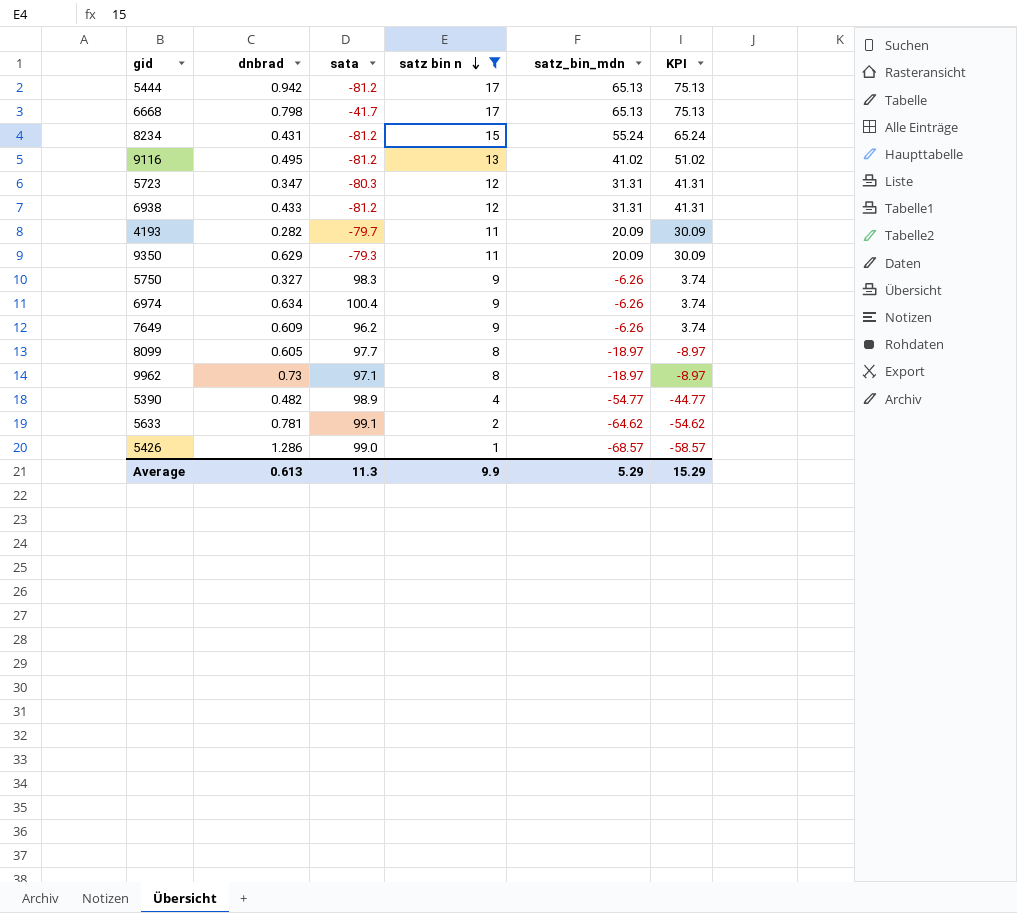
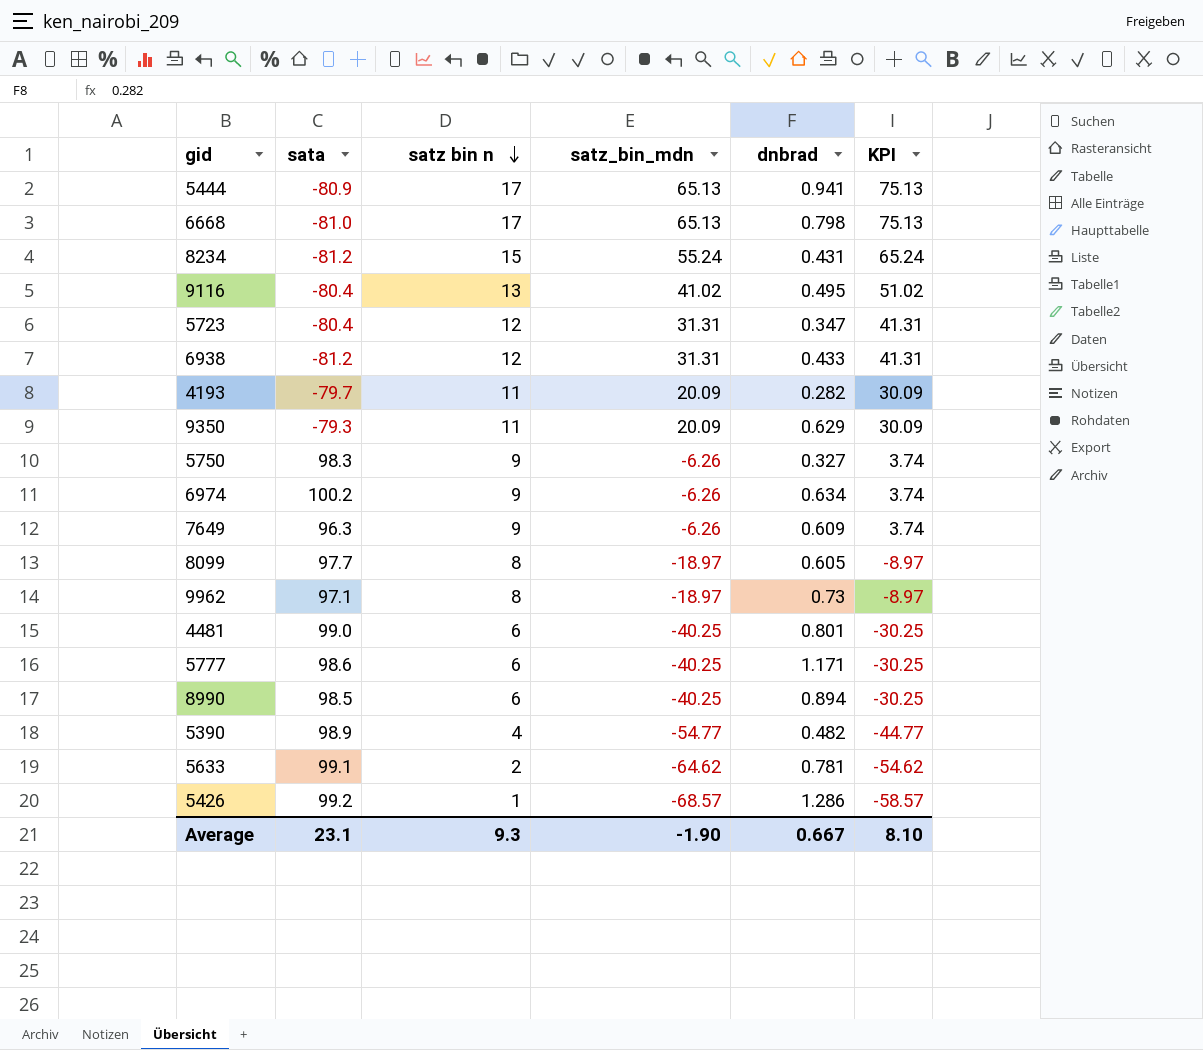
filter: satz bin n != 6 -> none
column dnbrad | position: 2 -> 5
5444 | sata: -81.2 -> -80.9
5444 | dnbrad: 0.942 -> 0.941
6668 | sata: -41.7 -> -81.0
9116 | sata: -81.2 -> -80.4
5723 | sata: -80.3 -> -80.4
6974 | sata: 100.4 -> 100.2
7649 | sata: 96.2 -> 96.3
5426 | sata: 99.0 -> 99.2
Average | sata: 11.3 -> 23.1
Average | satz bin n: 9.9 -> 9.3
Average | satz_bin_mdn: 5.29 -> -1.90
Average | dnbrad: 0.613 -> 0.667
Average | KPI: 15.29 -> 8.10

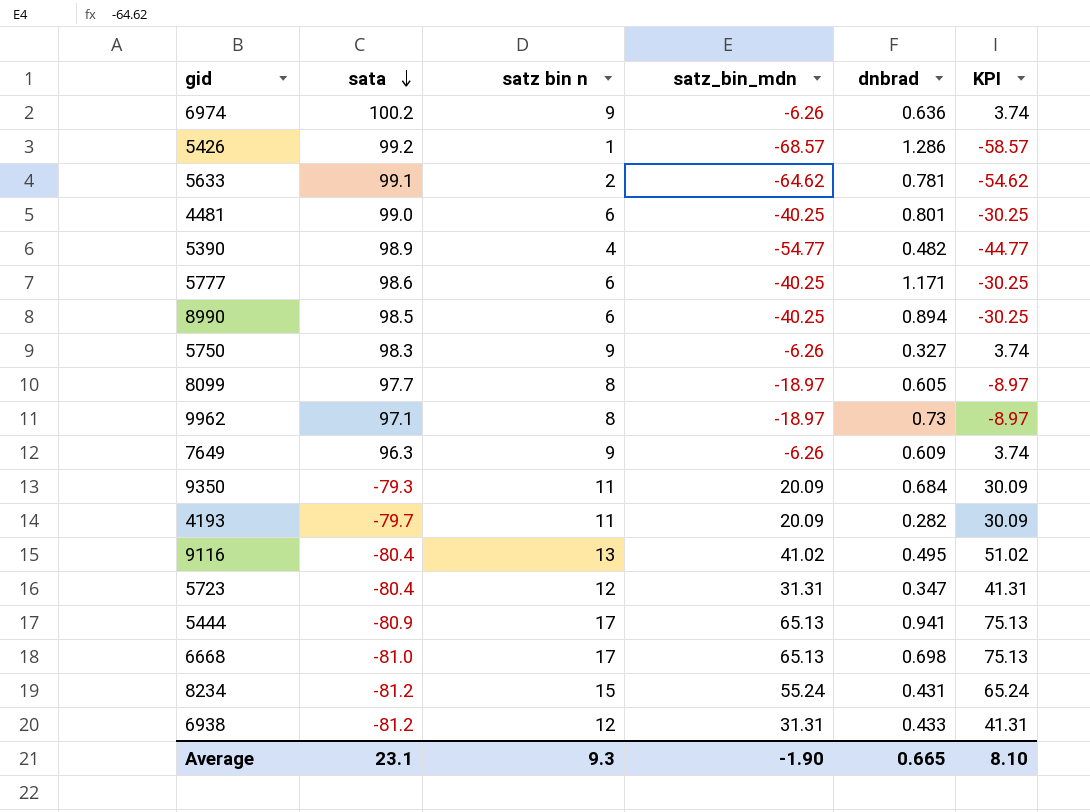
row order: satz bin n descending -> sata descending
6974 | dnbrad: 0.634 -> 0.636
9350 | dnbrad: 0.629 -> 0.684
6668 | dnbrad: 0.798 -> 0.698
Average | dnbrad: 0.667 -> 0.665

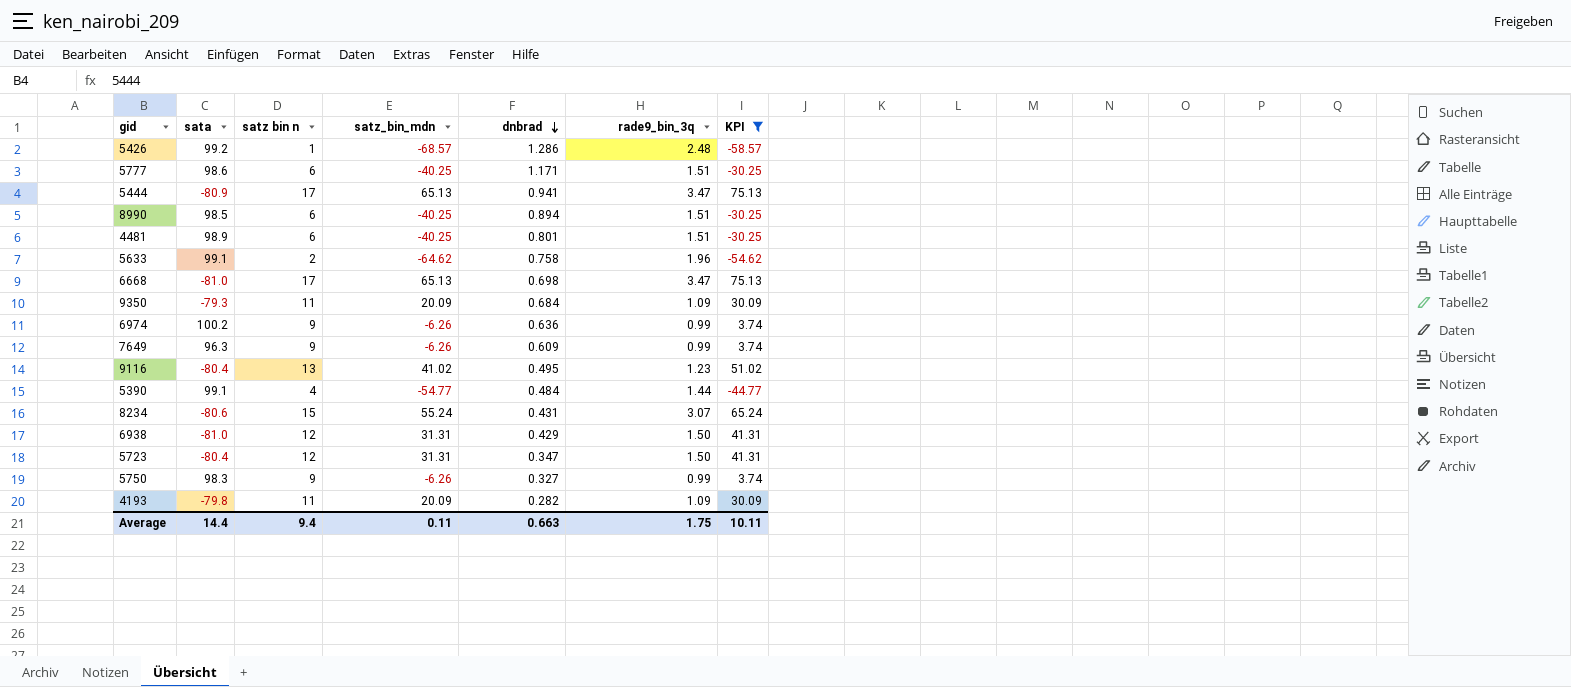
filter: none -> KPI != -8.97
row order: sata descending -> dnbrad descending
column rade9_bin_3q | position: none -> 6
4481 | sata: 99.0 -> 98.9
5633 | dnbrad: 0.781 -> 0.758
5390 | sata: 98.9 -> 99.1
5390 | dnbrad: 0.482 -> 0.484
8234 | sata: -81.2 -> -80.6
6938 | sata: -81.2 -> -81.0
6938 | dnbrad: 0.433 -> 0.429
4193 | sata: -79.7 -> -79.8
Average | sata: 23.1 -> 14.4
Average | satz bin n: 9.3 -> 9.4
Average | satz_bin_mdn: -1.90 -> 0.11
Average | dnbrad: 0.665 -> 0.663
Average | KPI: 8.10 -> 10.11

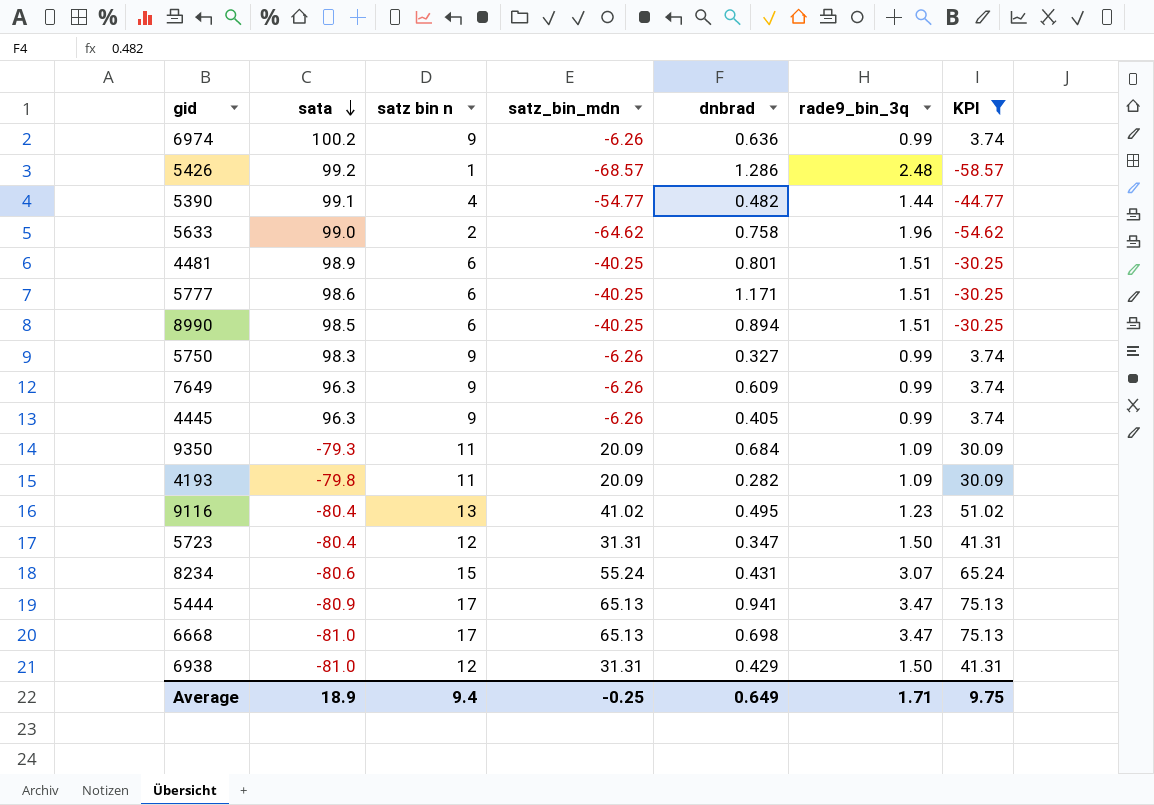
row order: dnbrad descending -> sata descending
5390 | dnbrad: 0.484 -> 0.482
5633 | sata: 99.1 -> 99.0
row 4445: none -> 96.3 | 9 | -6.26 | 0.405 | 0.99 | 3.74
Average | sata: 14.4 -> 18.9
Average | satz_bin_mdn: 0.11 -> -0.25
Average | dnbrad: 0.663 -> 0.649
Average | rade9_bin_3q: 1.75 -> 1.71
Average | KPI: 10.11 -> 9.75

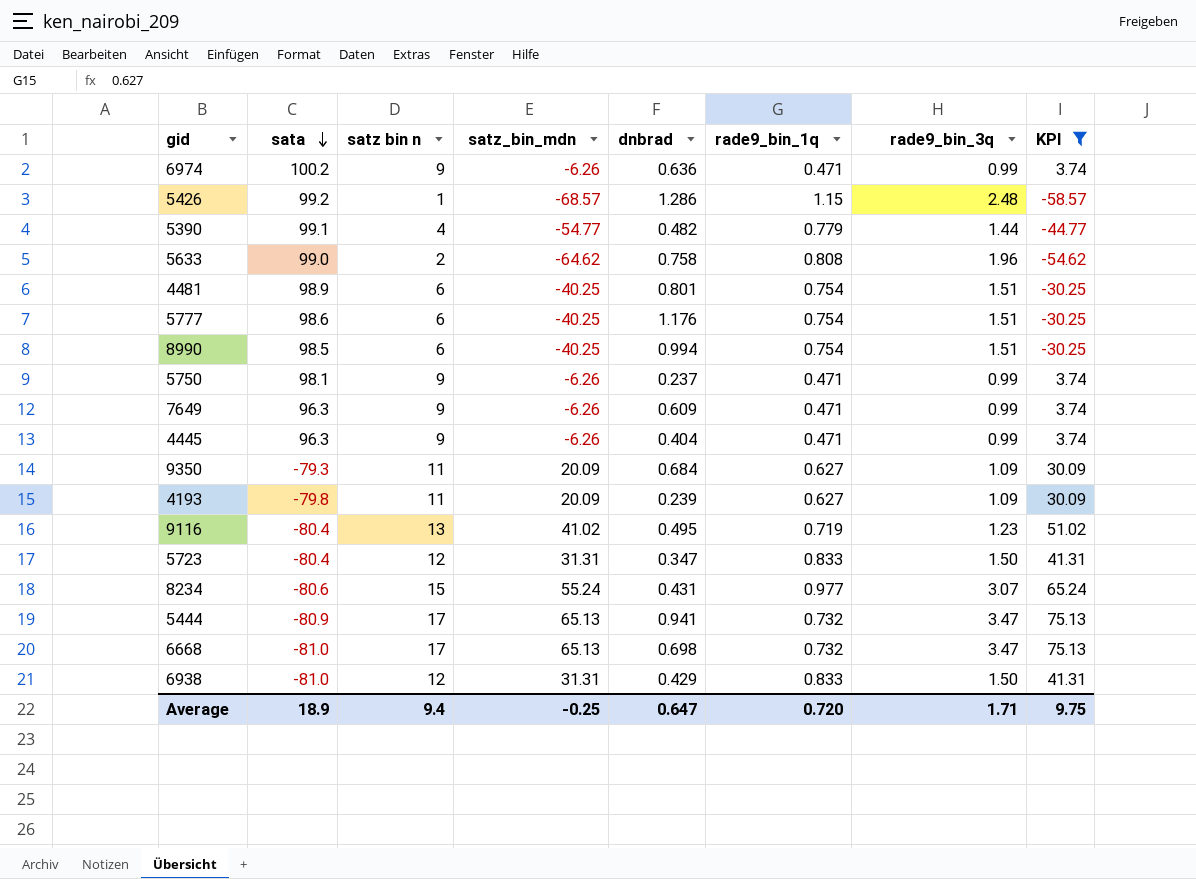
column rade9_bin_1q | position: none -> 6
5777 | dnbrad: 1.171 -> 1.176
8990 | dnbrad: 0.894 -> 0.994
5750 | sata: 98.3 -> 98.1
5750 | dnbrad: 0.327 -> 0.237
4445 | dnbrad: 0.405 -> 0.404
4193 | dnbrad: 0.282 -> 0.239
Average | dnbrad: 0.649 -> 0.647

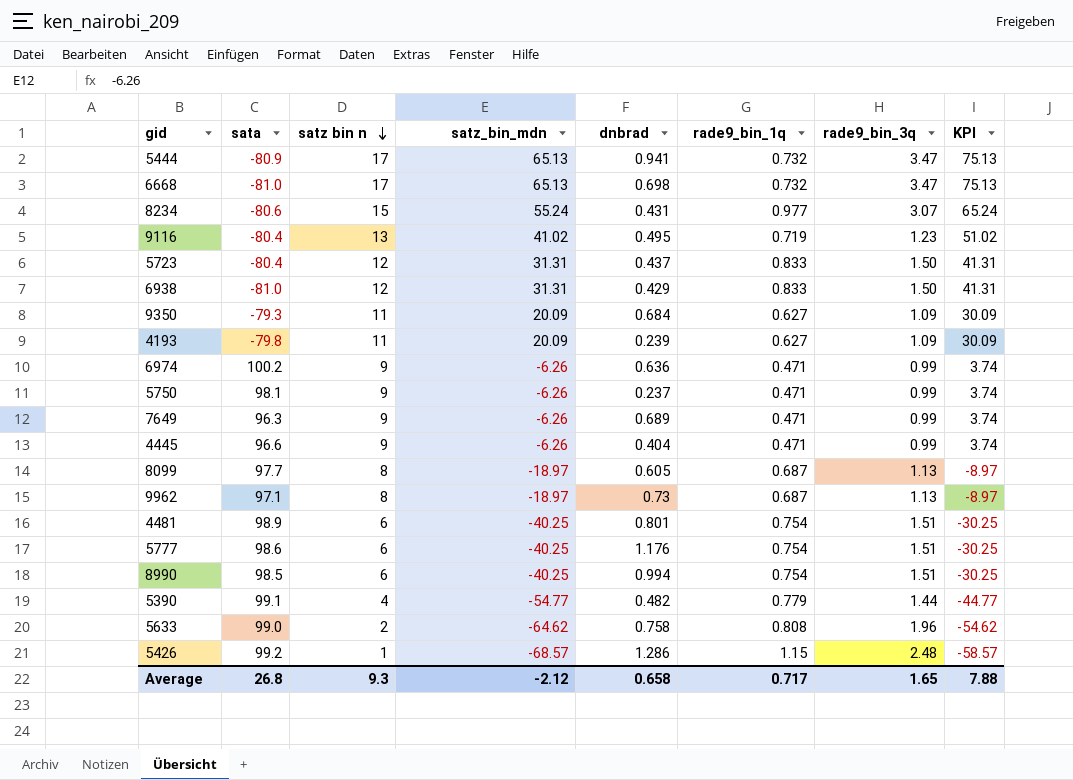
filter: KPI != -8.97 -> none
row order: sata descending -> satz bin n descending
5723 | dnbrad: 0.347 -> 0.437
7649 | dnbrad: 0.609 -> 0.689
4445 | sata: 96.3 -> 96.6
Average | sata: 18.9 -> 26.8
Average | satz bin n: 9.4 -> 9.3
Average | satz_bin_mdn: -0.25 -> -2.12
Average | dnbrad: 0.647 -> 0.658
Average | rade9_bin_1q: 0.720 -> 0.717
Average | rade9_bin_3q: 1.71 -> 1.65
Average | KPI: 9.75 -> 7.88

